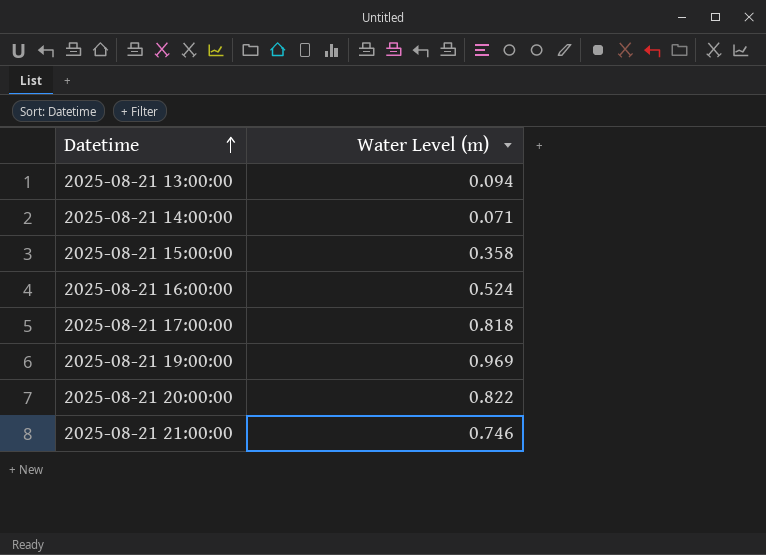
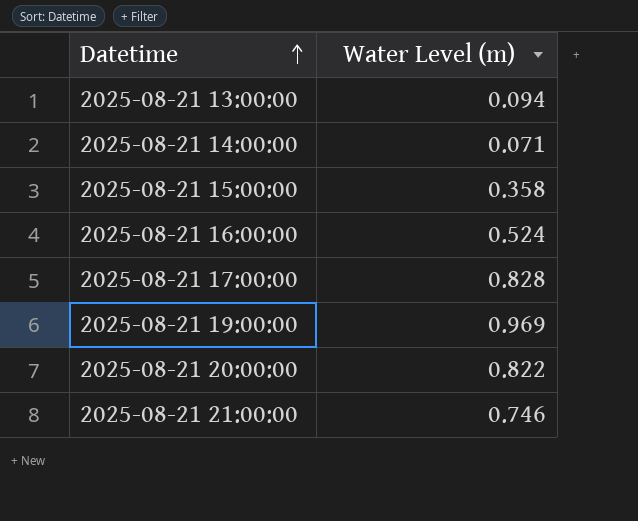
2025-08-21 17:00:00 | Water Level (m): 0.818 -> 0.828

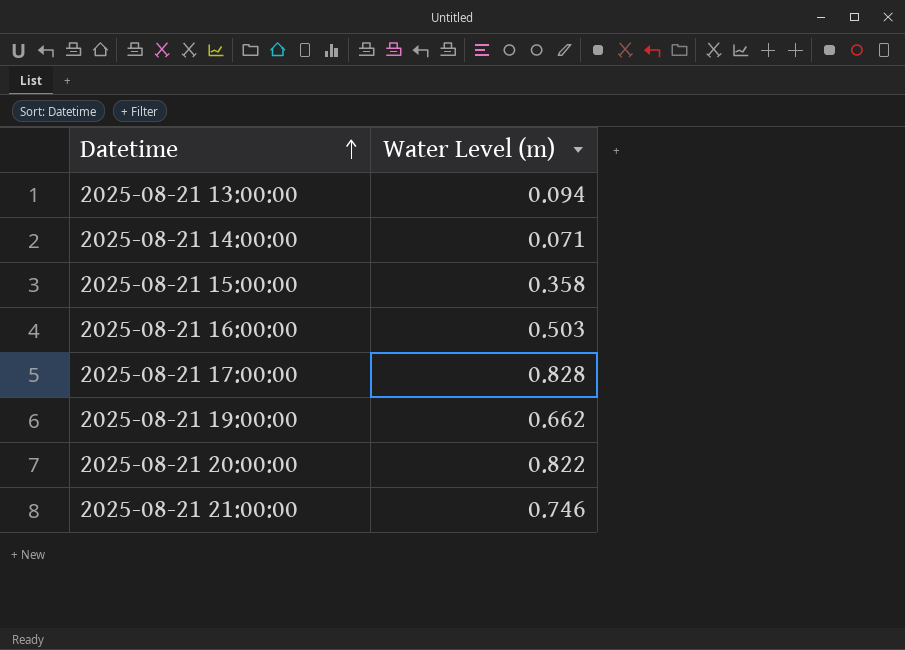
2025-08-21 16:00:00 | Water Level (m): 0.524 -> 0.503
2025-08-21 19:00:00 | Water Level (m): 0.969 -> 0.662

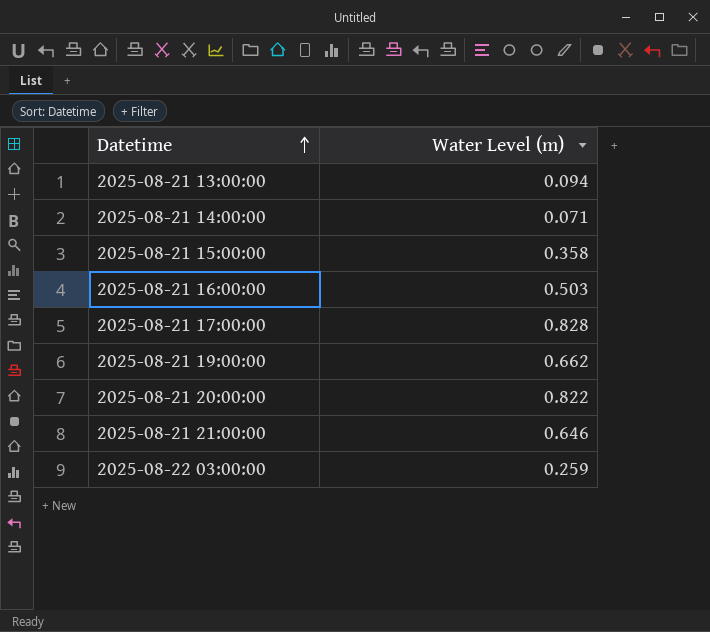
2025-08-21 21:00:00 | Water Level (m): 0.746 -> 0.646
row 2025-08-22 03:00:00: none -> 0.259

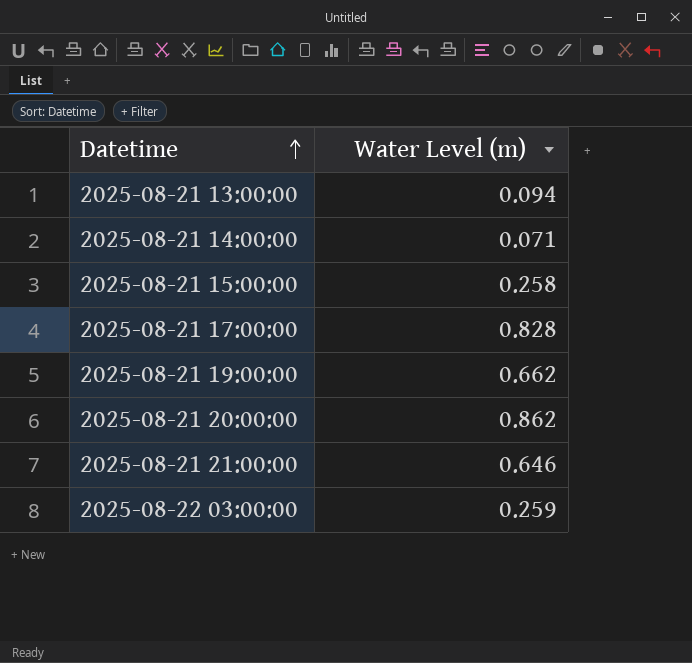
row 2025-08-21 16:00:00: 0.503 -> none
2025-08-21 15:00:00 | Water Level (m): 0.358 -> 0.258
2025-08-21 20:00:00 | Water Level (m): 0.822 -> 0.862

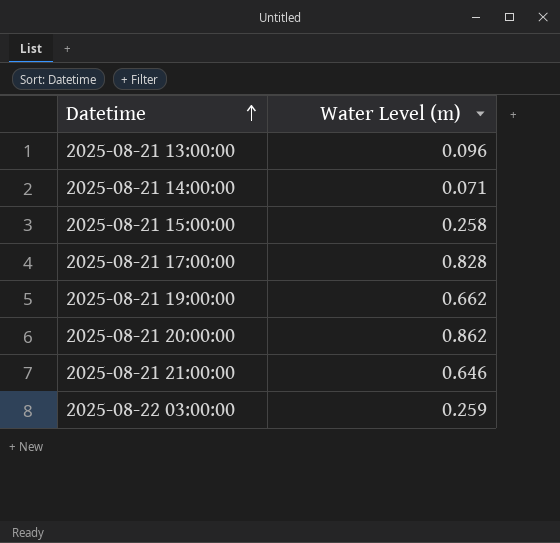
2025-08-21 13:00:00 | Water Level (m): 0.094 -> 0.096

